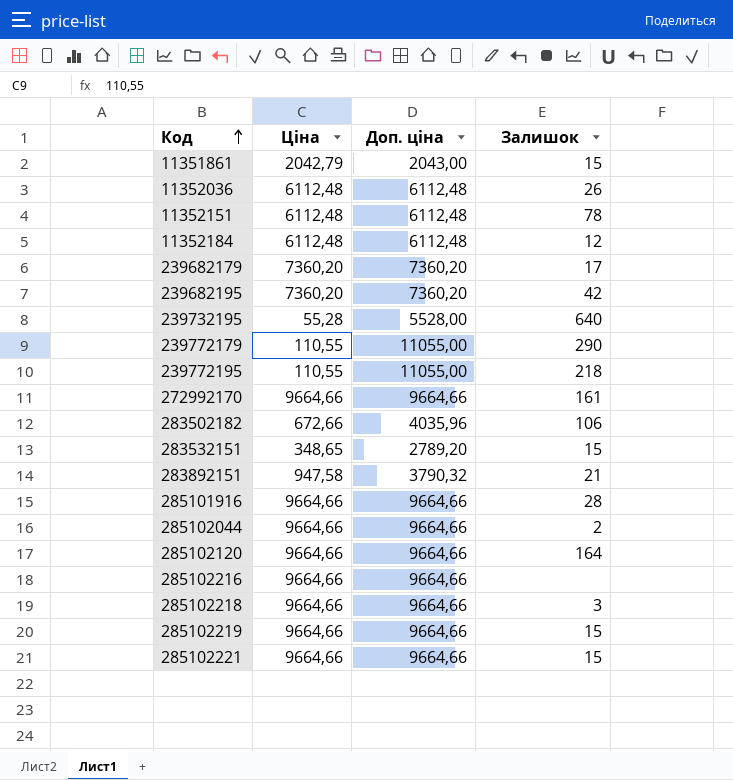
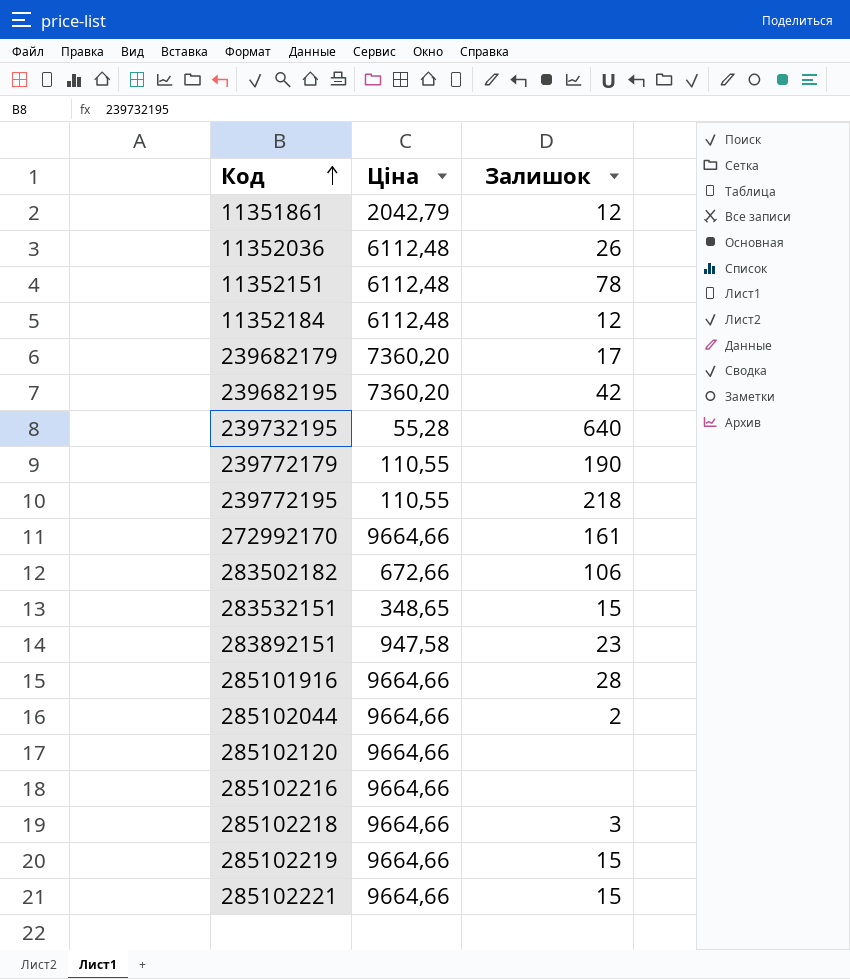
column Доп. ціна | position: 3 -> none
11351861 | Залишок: 15 -> 12
239772179 | Залишок: 290 -> 190
283892151 | Залишок: 21 -> 23
285102120 | Залишок: 164 -> none

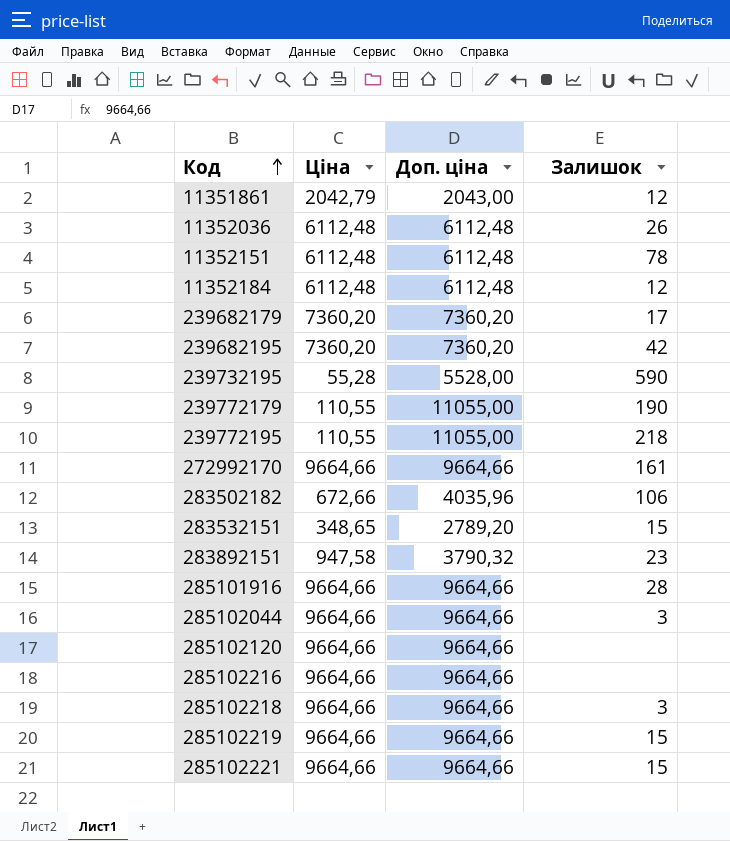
column Доп. ціна | position: none -> 3
239732195 | Залишок: 640 -> 590
285102044 | Залишок: 2 -> 3

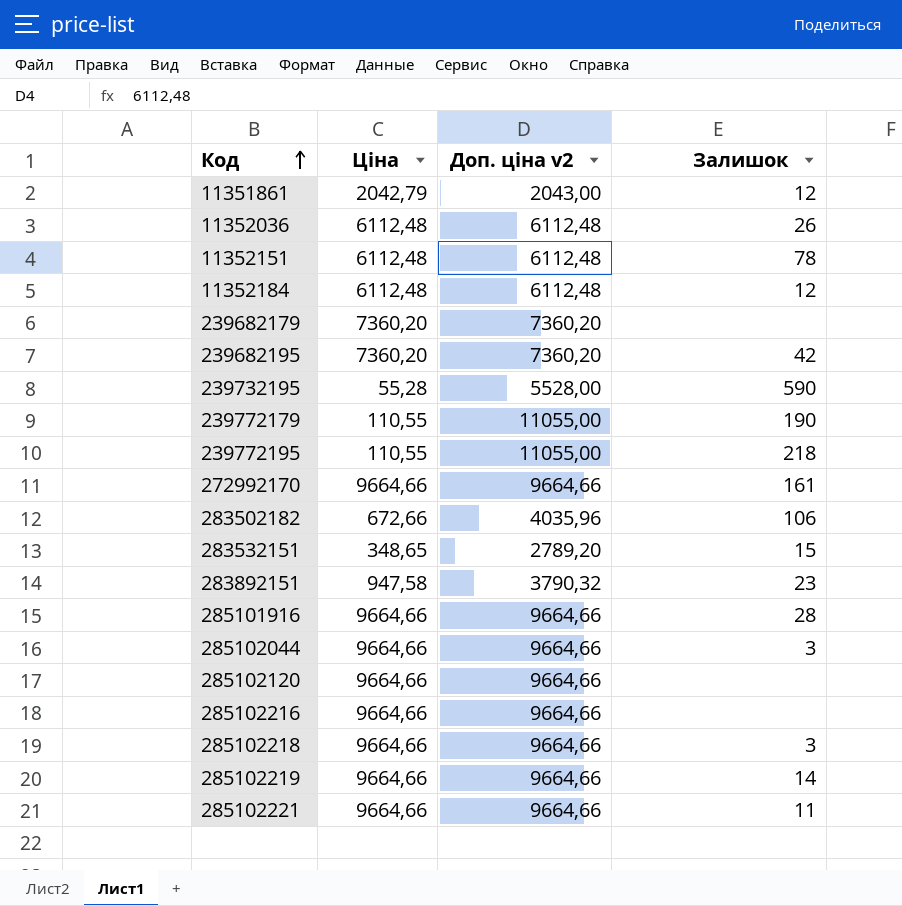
column name: Доп. ціна -> Доп. ціна v2
239682179 | Залишок: 17 -> none
285102219 | Залишок: 15 -> 14
285102221 | Залишок: 15 -> 11

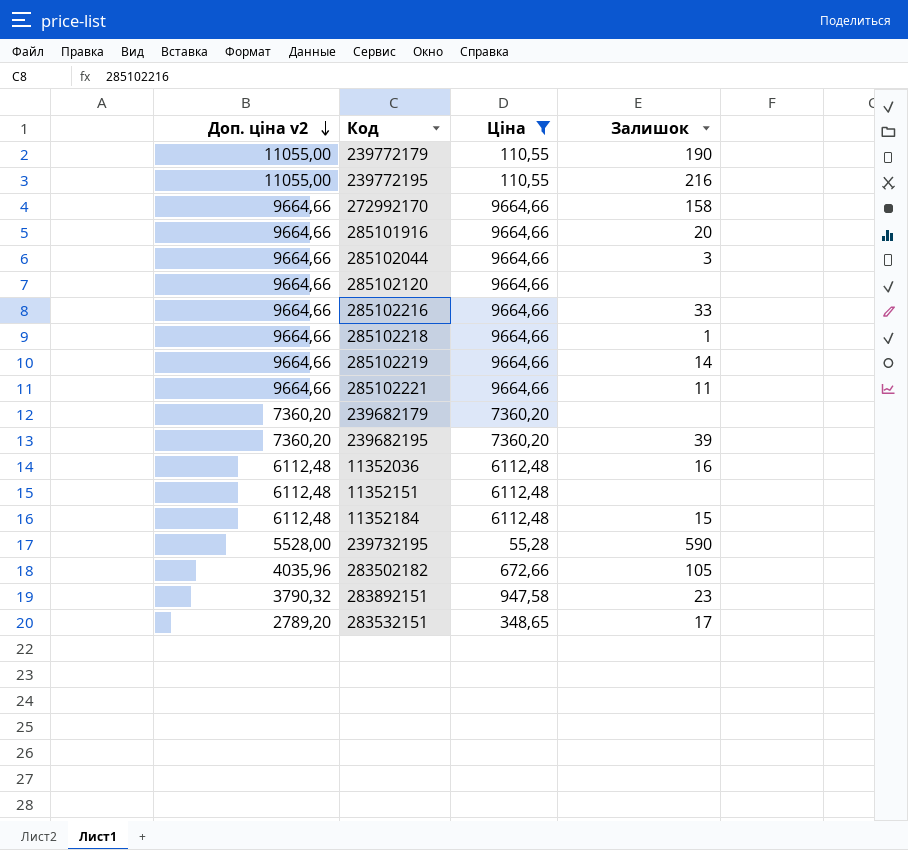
filter: none -> Ціна != 2042,79
row order: Код ascending -> Доп. ціна v2 descending
column Доп. ціна v2 | position: 3 -> 1
239772195 | Залишок: 218 -> 216
272992170 | Залишок: 161 -> 158
285101916 | Залишок: 28 -> 20
285102216 | Залишок: none -> 33
285102218 | Залишок: 3 -> 1
239682195 | Залишок: 42 -> 39
11352036 | Залишок: 26 -> 16
11352151 | Залишок: 78 -> none
11352184 | Залишок: 12 -> 15
283502182 | Залишок: 106 -> 105
283532151 | Залишок: 15 -> 17

